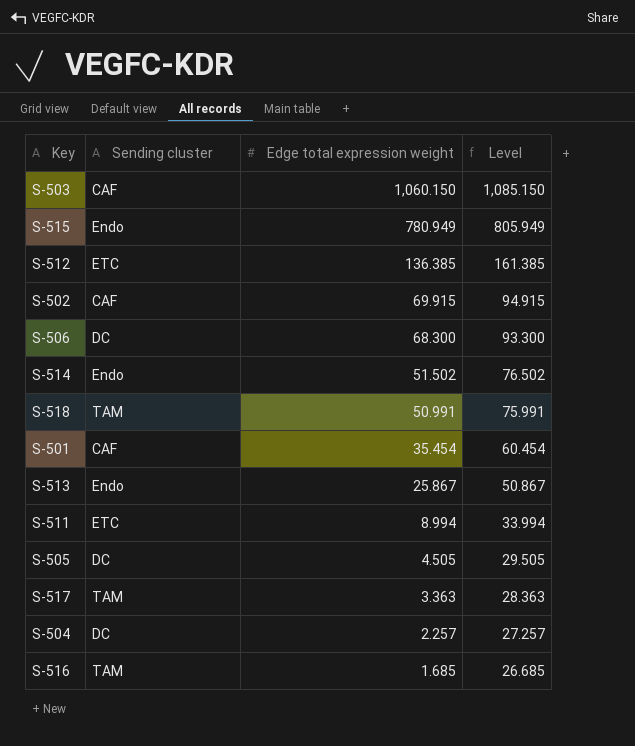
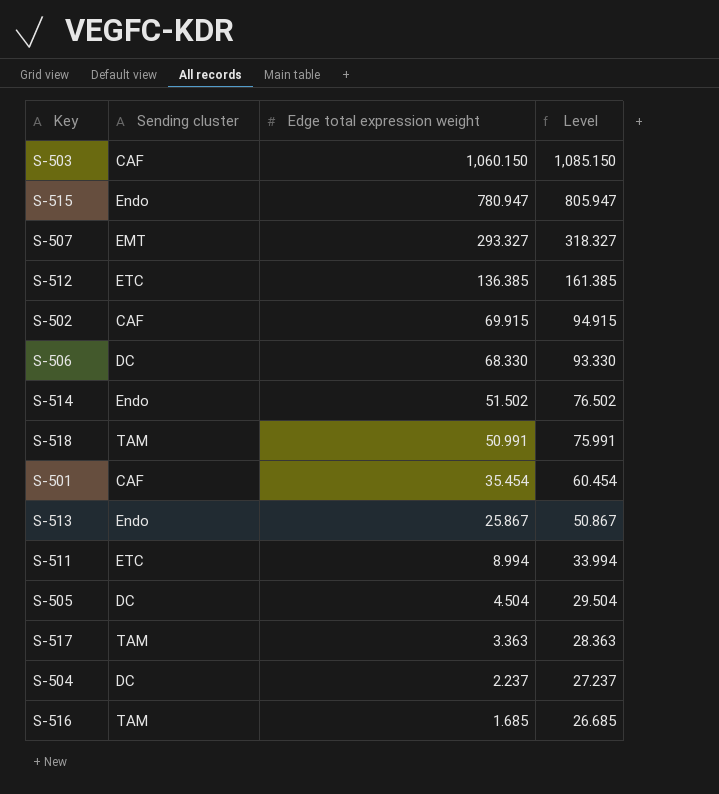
S-515 | Edge total expression weight: 780.949 -> 780.947
S-515 | Level: 805.949 -> 805.947
row S-507: none -> EMT | 293.327 | 318.327
S-506 | Edge total expression weight: 68.300 -> 68.330
S-506 | Level: 93.300 -> 93.330
S-505 | Edge total expression weight: 4.505 -> 4.504
S-505 | Level: 29.505 -> 29.504
S-504 | Edge total expression weight: 2.257 -> 2.237
S-504 | Level: 27.257 -> 27.237

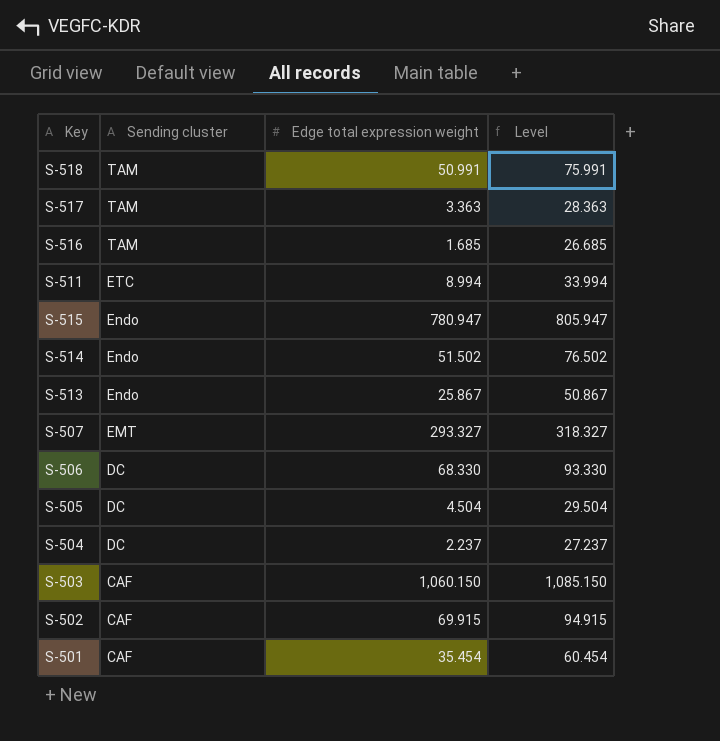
row order: Edge total expression weight descending -> Sending cluster descending
row S-512: ETC | 136.385 | 161.385 -> none

